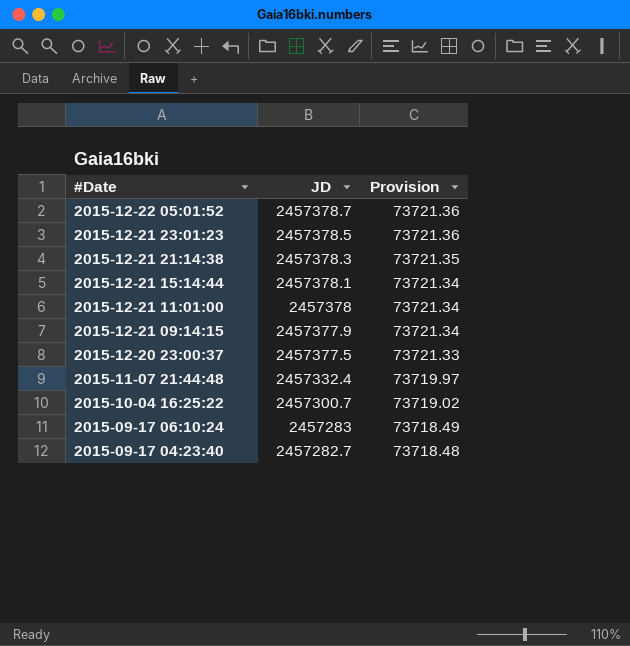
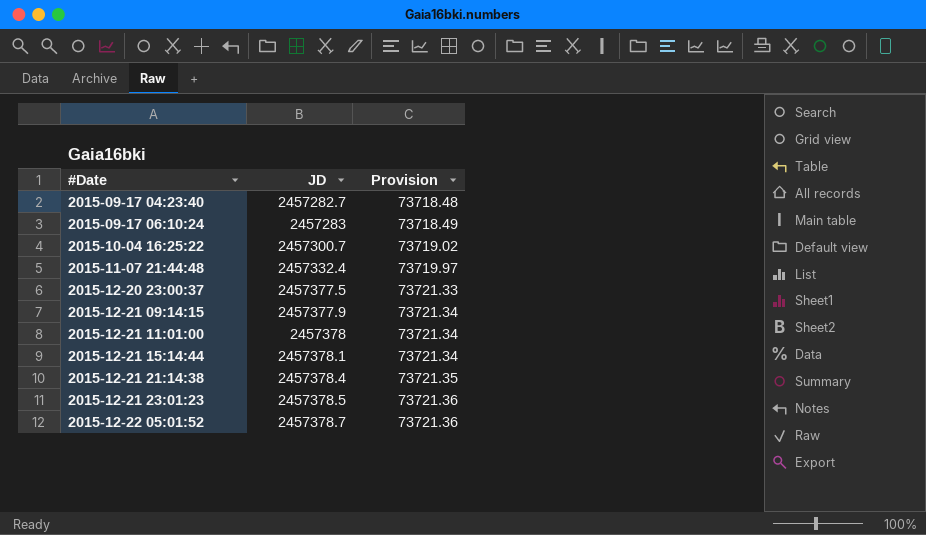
row order: #Date descending -> #Date ascending
2015-12-21 21:14:38 | JD: 2457378.3 -> 2457378.4

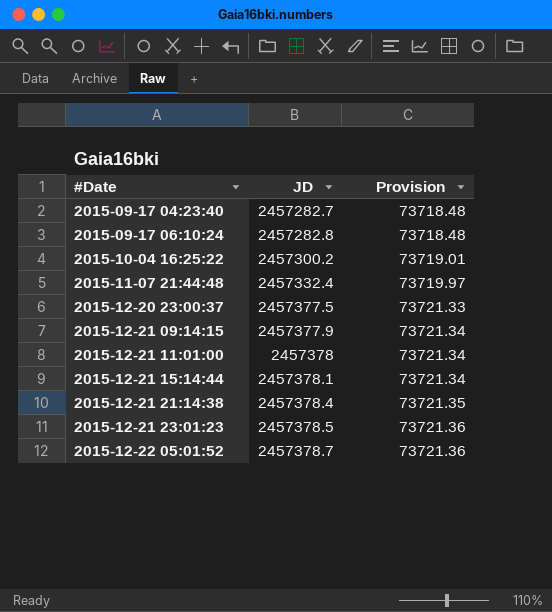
2015-09-17 06:10:24 | JD: 2457283 -> 2457282.8
2015-09-17 06:10:24 | Provision: 73718.49 -> 73718.48
2015-10-04 16:25:22 | JD: 2457300.7 -> 2457300.2
2015-10-04 16:25:22 | Provision: 73719.02 -> 73719.01

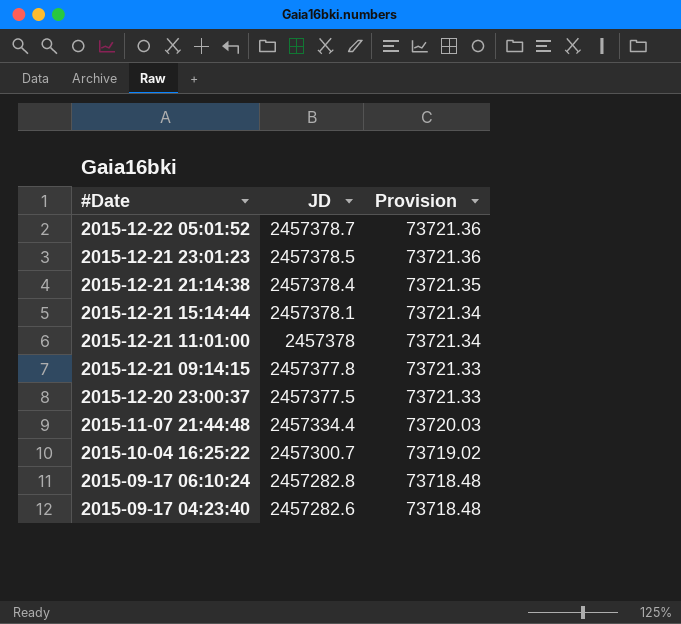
row order: #Date ascending -> #Date descending
2015-12-21 09:14:15 | JD: 2457377.9 -> 2457377.8
2015-12-21 09:14:15 | Provision: 73721.34 -> 73721.33
2015-11-07 21:44:48 | JD: 2457332.4 -> 2457334.4
2015-11-07 21:44:48 | Provision: 73719.97 -> 73720.03
2015-10-04 16:25:22 | JD: 2457300.2 -> 2457300.7
2015-10-04 16:25:22 | Provision: 73719.01 -> 73719.02
2015-09-17 04:23:40 | JD: 2457282.7 -> 2457282.6

